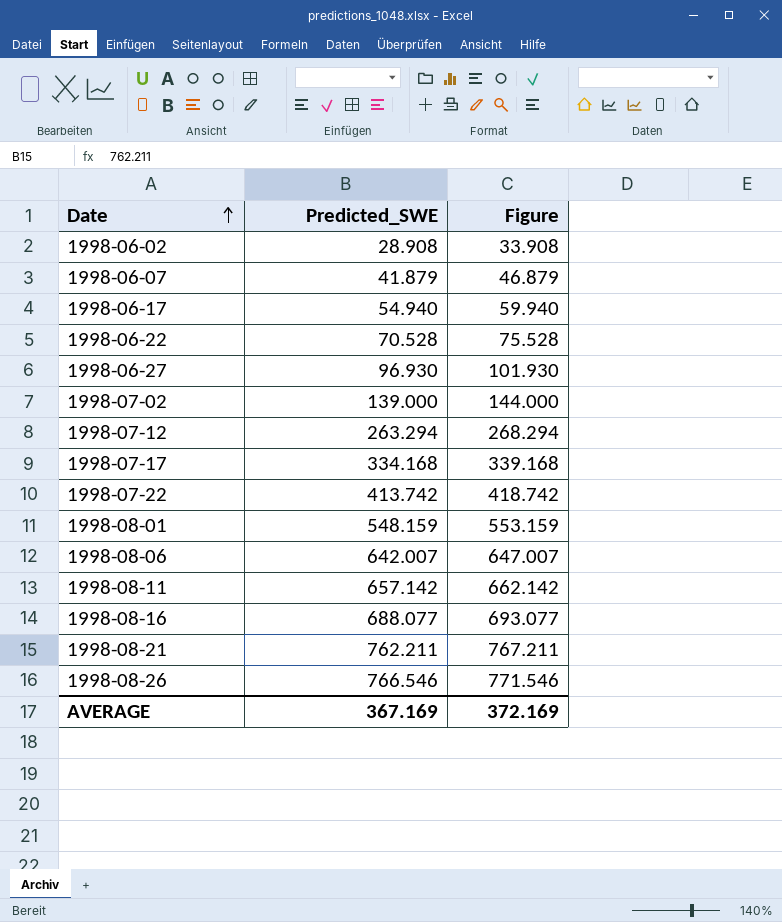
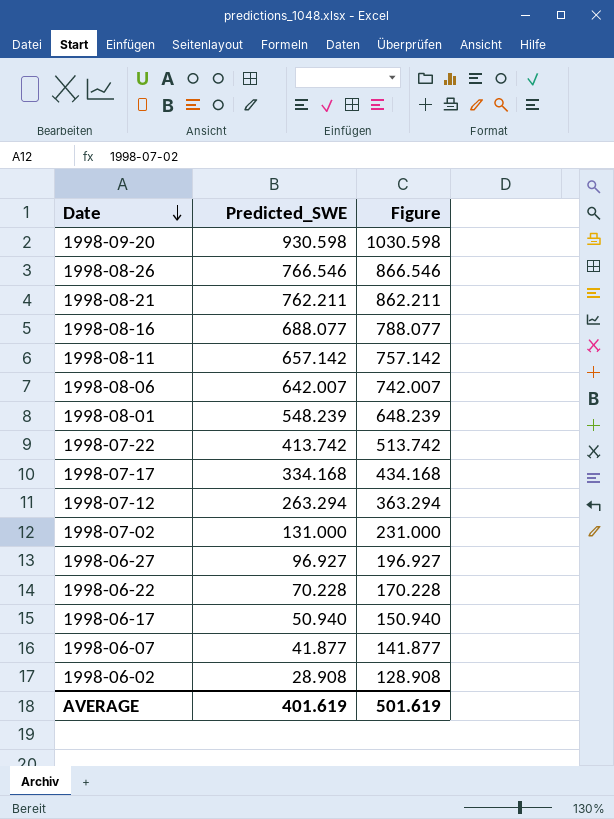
row order: Date ascending -> Date descending
column Figure | formula: [Predicted_SWE] + 5 -> [Predicted_SWE] + 100
row 1998-09-20: none -> 930.598 | 1030.598
1998-08-01 | Predicted_SWE: 548.159 -> 548.239
1998-07-02 | Predicted_SWE: 139.000 -> 131.000
1998-06-27 | Predicted_SWE: 96.930 -> 96.927
1998-06-22 | Predicted_SWE: 70.528 -> 70.228
1998-06-17 | Predicted_SWE: 54.940 -> 50.940
1998-06-07 | Predicted_SWE: 41.879 -> 41.877
AVERAGE | Predicted_SWE: 367.169 -> 401.619
AVERAGE | Figure: 372.169 -> 501.619

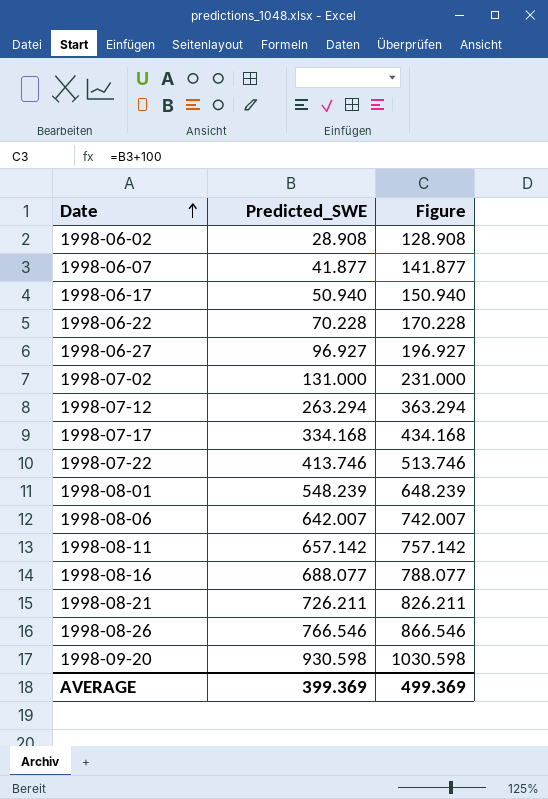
row order: Date descending -> Date ascending
1998-07-22 | Predicted_SWE: 413.742 -> 413.746
1998-07-22 | Figure: 513.742 -> 513.746
1998-08-21 | Predicted_SWE: 762.211 -> 726.211
1998-08-21 | Figure: 862.211 -> 826.211
AVERAGE | Predicted_SWE: 401.619 -> 399.369
AVERAGE | Figure: 501.619 -> 499.369

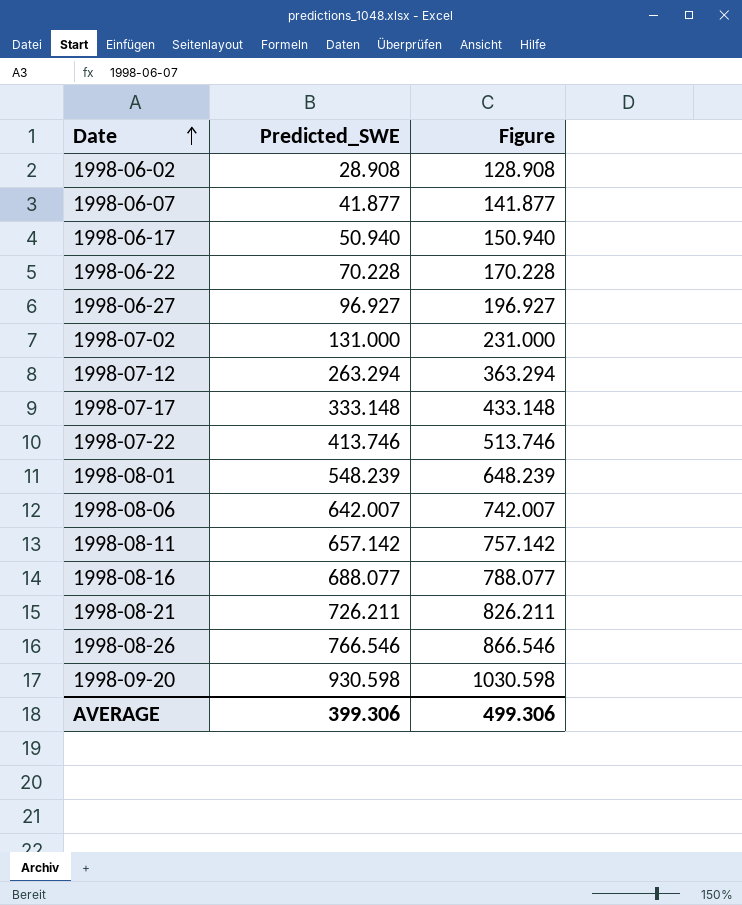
1998-07-17 | Predicted_SWE: 334.168 -> 333.148
1998-07-17 | Figure: 434.168 -> 433.148
AVERAGE | Predicted_SWE: 399.369 -> 399.306
AVERAGE | Figure: 499.369 -> 499.306

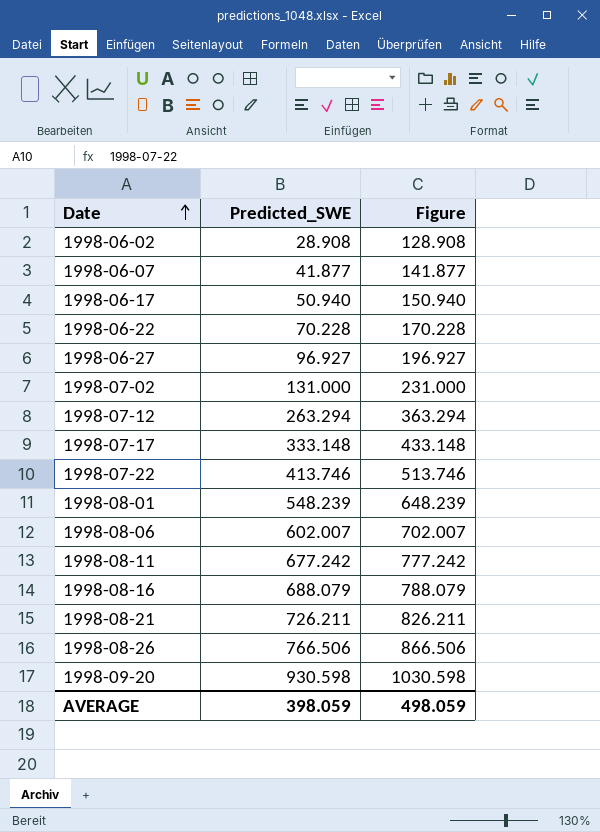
1998-08-06 | Predicted_SWE: 642.007 -> 602.007
1998-08-06 | Figure: 742.007 -> 702.007
1998-08-11 | Predicted_SWE: 657.142 -> 677.242
1998-08-11 | Figure: 757.142 -> 777.242
1998-08-16 | Predicted_SWE: 688.077 -> 688.079
1998-08-16 | Figure: 788.077 -> 788.079
1998-08-26 | Predicted_SWE: 766.546 -> 766.506
1998-08-26 | Figure: 866.546 -> 866.506
AVERAGE | Predicted_SWE: 399.306 -> 398.059
AVERAGE | Figure: 499.306 -> 498.059

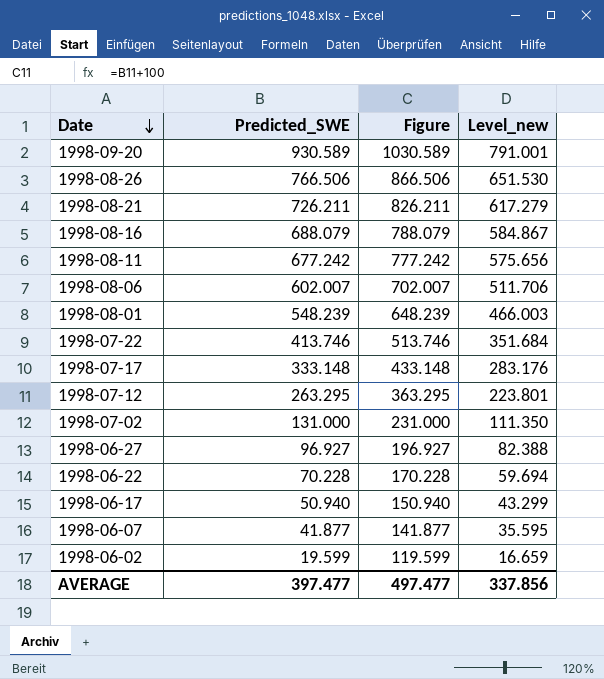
row order: Date ascending -> Date descending
column Level_new | formula: none -> [Predicted_SWE] * 0.85
1998-09-20 | Predicted_SWE: 930.598 -> 930.589
1998-09-20 | Figure: 1030.598 -> 1030.589
1998-07-12 | Predicted_SWE: 263.294 -> 263.295
1998-07-12 | Figure: 363.294 -> 363.295
1998-06-02 | Predicted_SWE: 28.908 -> 19.599
1998-06-02 | Figure: 128.908 -> 119.599
AVERAGE | Predicted_SWE: 398.059 -> 397.477
AVERAGE | Figure: 498.059 -> 497.477

